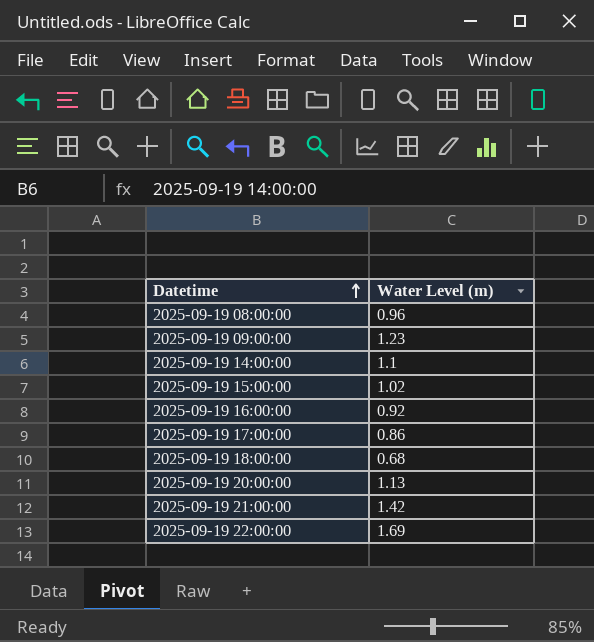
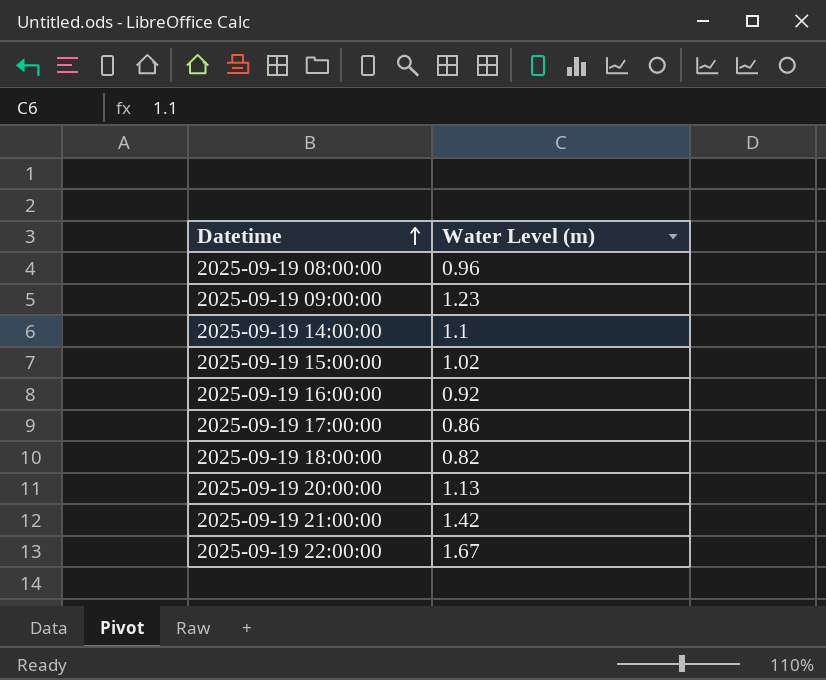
2025-09-19 18:00:00 | Water Level (m): 0.68 -> 0.82
2025-09-19 22:00:00 | Water Level (m): 1.69 -> 1.67

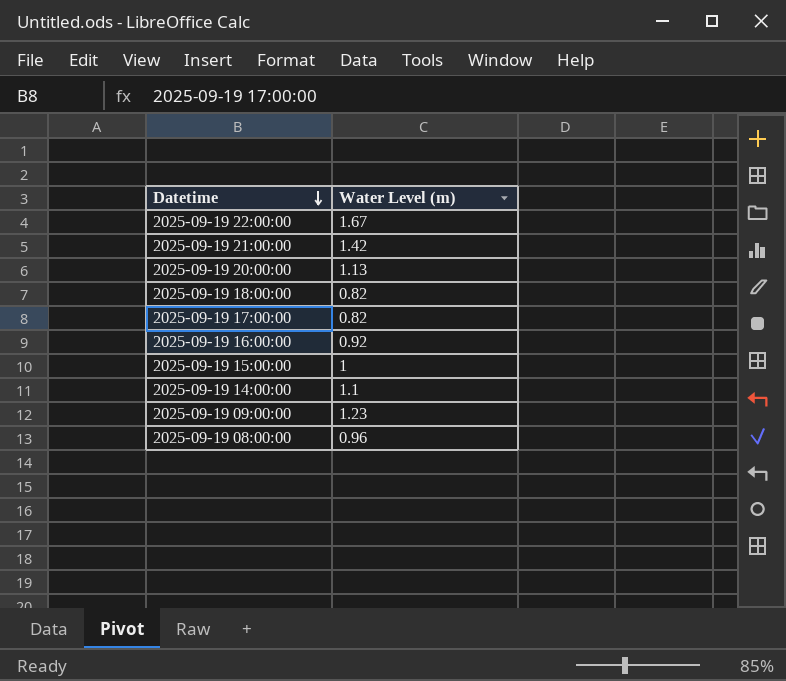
row order: Datetime ascending -> Datetime descending
2025-09-19 17:00:00 | Water Level (m): 0.86 -> 0.82
2025-09-19 15:00:00 | Water Level (m): 1.02 -> 1

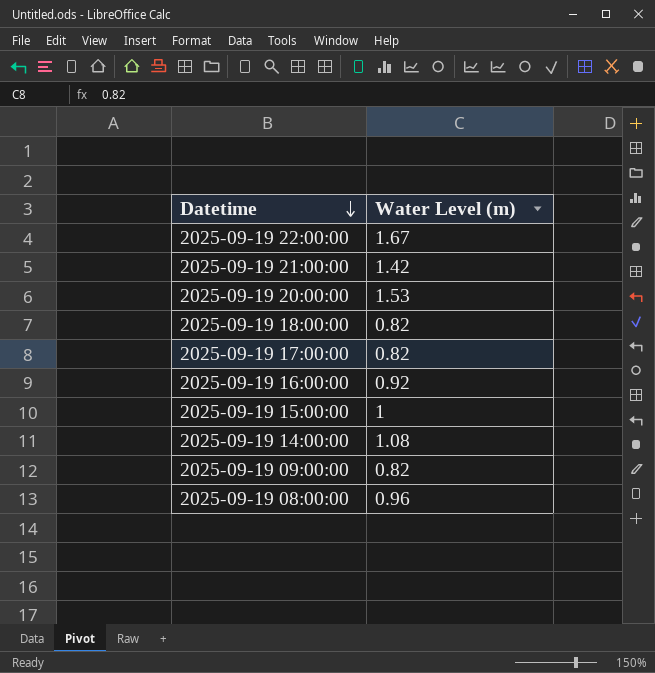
2025-09-19 20:00:00 | Water Level (m): 1.13 -> 1.53
2025-09-19 14:00:00 | Water Level (m): 1.1 -> 1.08
2025-09-19 09:00:00 | Water Level (m): 1.23 -> 0.82

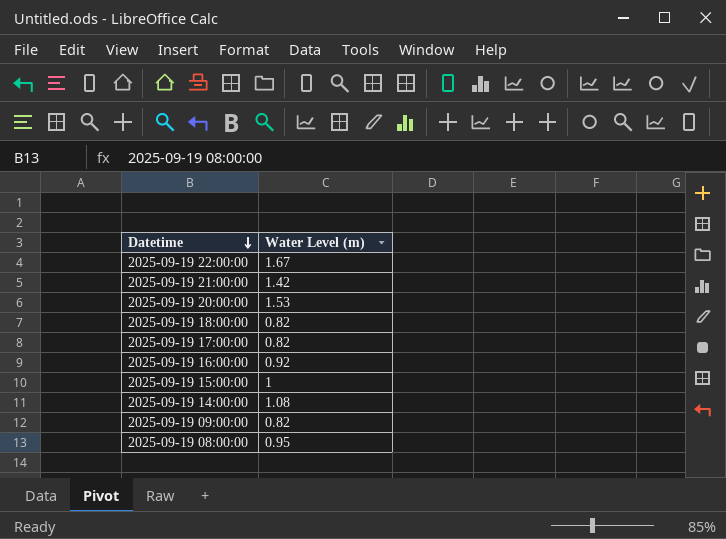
2025-09-19 08:00:00 | Water Level (m): 0.96 -> 0.95

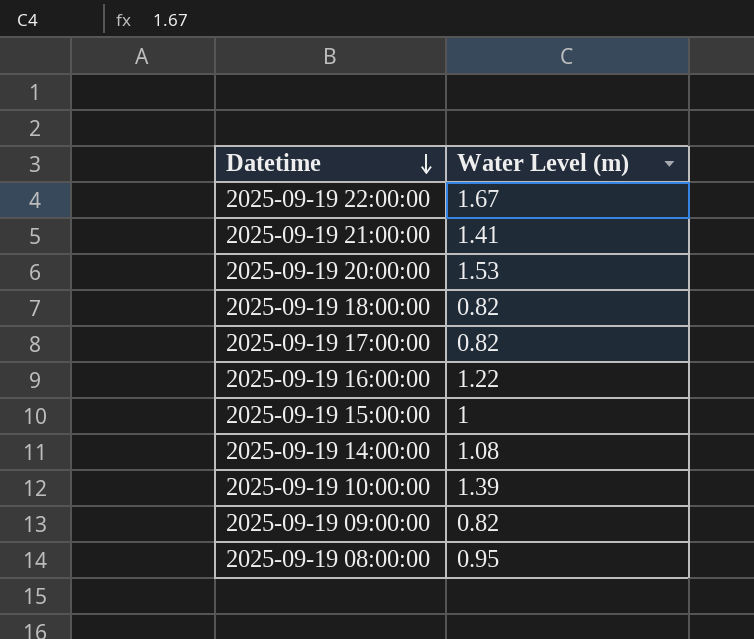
2025-09-19 21:00:00 | Water Level (m): 1.42 -> 1.41
2025-09-19 16:00:00 | Water Level (m): 0.92 -> 1.22
row 2025-09-19 10:00:00: none -> 1.39

